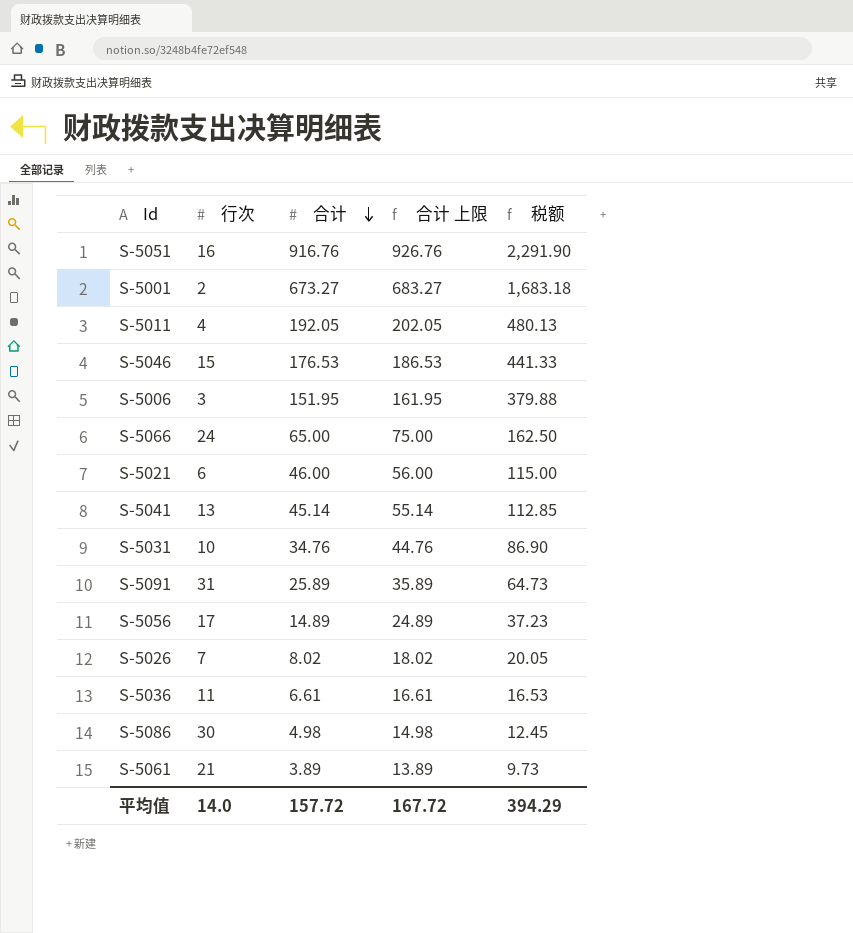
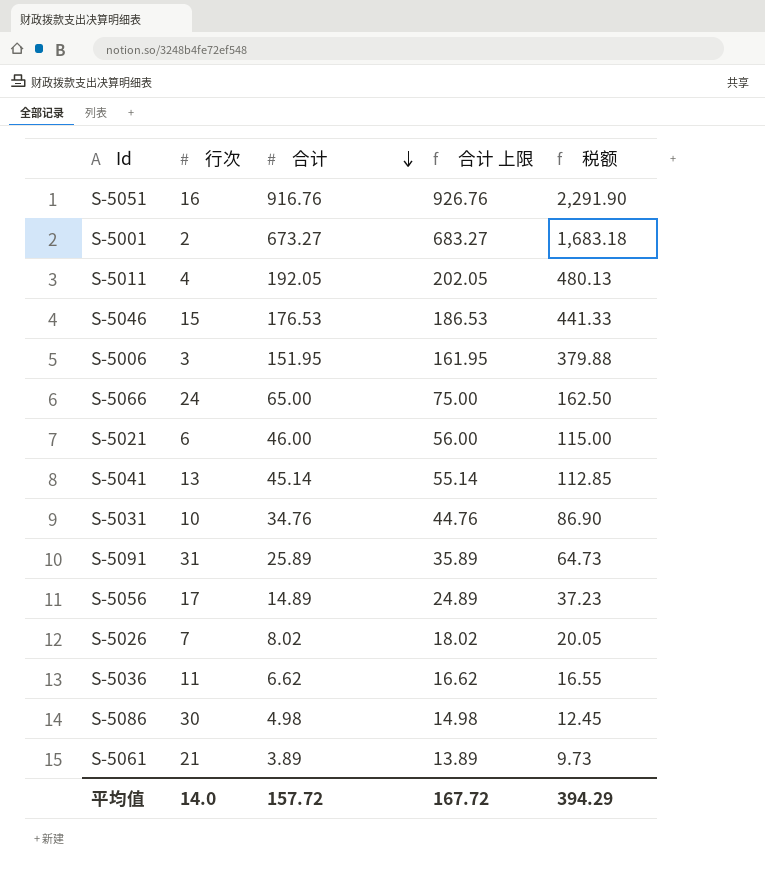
S-5036 | 合计: 6.61 -> 6.62
S-5036 | 合计 上限: 16.61 -> 16.62
S-5036 | 税额: 16.53 -> 16.55

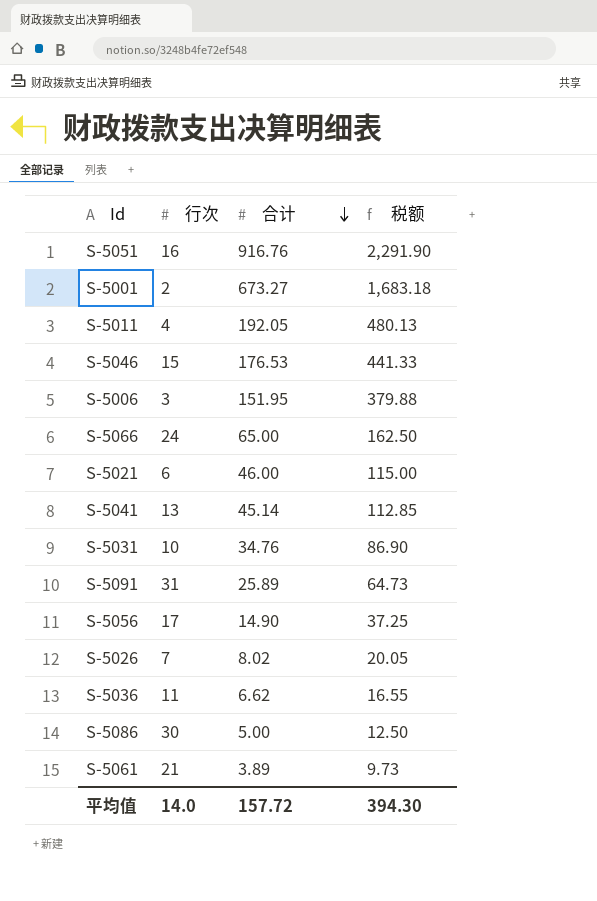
column 合计 上限 | formula: [合计] + 10 -> none
S-5056 | 合计: 14.89 -> 14.90
S-5056 | 税额: 37.23 -> 37.25
S-5086 | 合计: 4.98 -> 5.00
S-5086 | 税额: 12.45 -> 12.50
平均值 | 税额: 394.29 -> 394.30

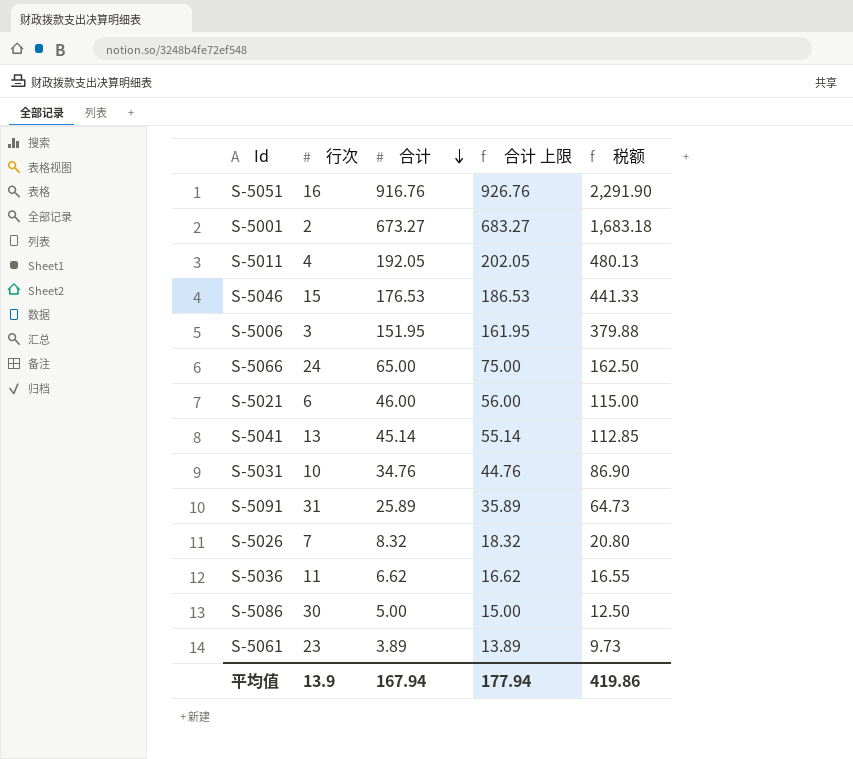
column 合计 上限 | formula: none -> [合计] + 10
row S-5056: 17 | 14.90 | 37.25 -> none
S-5026 | 合计: 8.02 -> 8.32
S-5026 | 税额: 20.05 -> 20.80
S-5061 | 行次: 21 -> 23
平均值 | 行次: 14.0 -> 13.9
平均值 | 合计: 157.72 -> 167.94
平均值 | 税额: 394.30 -> 419.86

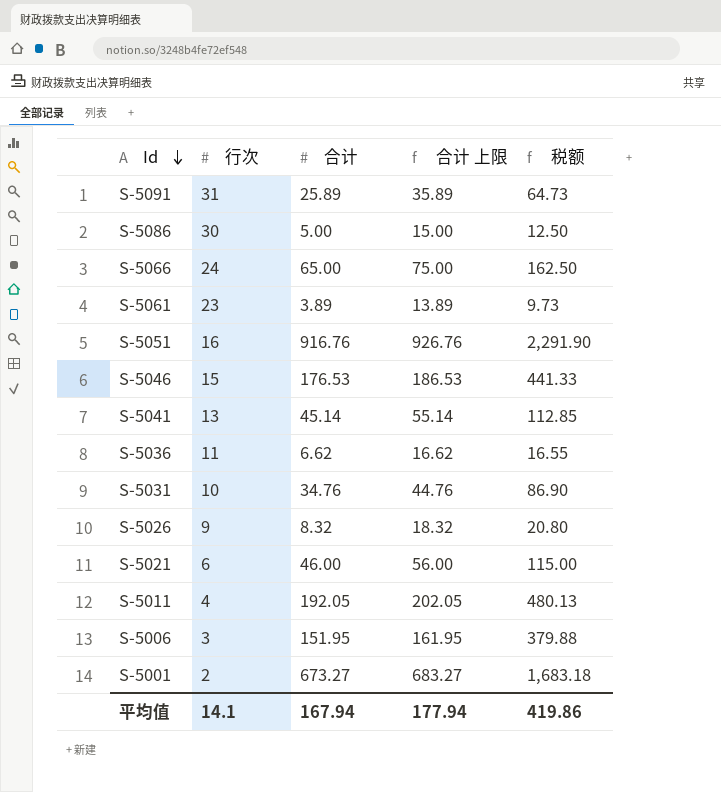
row order: 合计 descending -> Id descending
S-5026 | 行次: 7 -> 9
平均值 | 行次: 13.9 -> 14.1

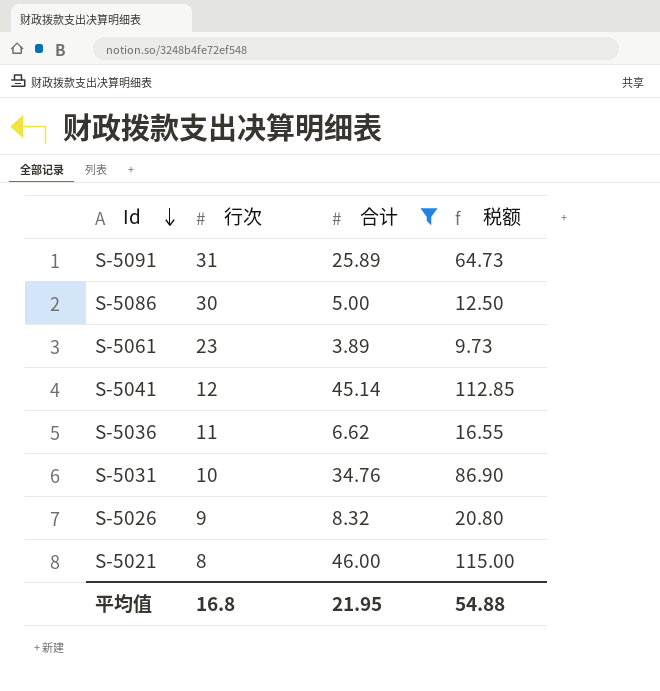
filter: none -> 合计 <= 46.00
column 合计 上限 | formula: [合计] + 10 -> none
S-5041 | 行次: 13 -> 12
S-5021 | 行次: 6 -> 8
平均值 | 行次: 14.1 -> 16.8
平均值 | 合计: 167.94 -> 21.95
平均值 | 税额: 419.86 -> 54.88

